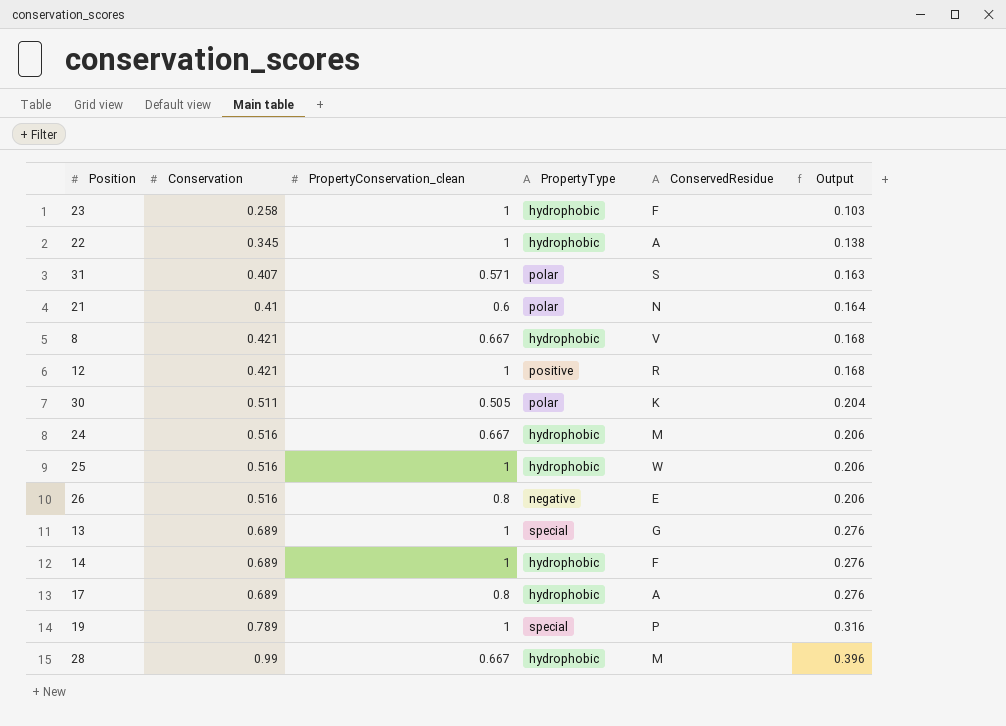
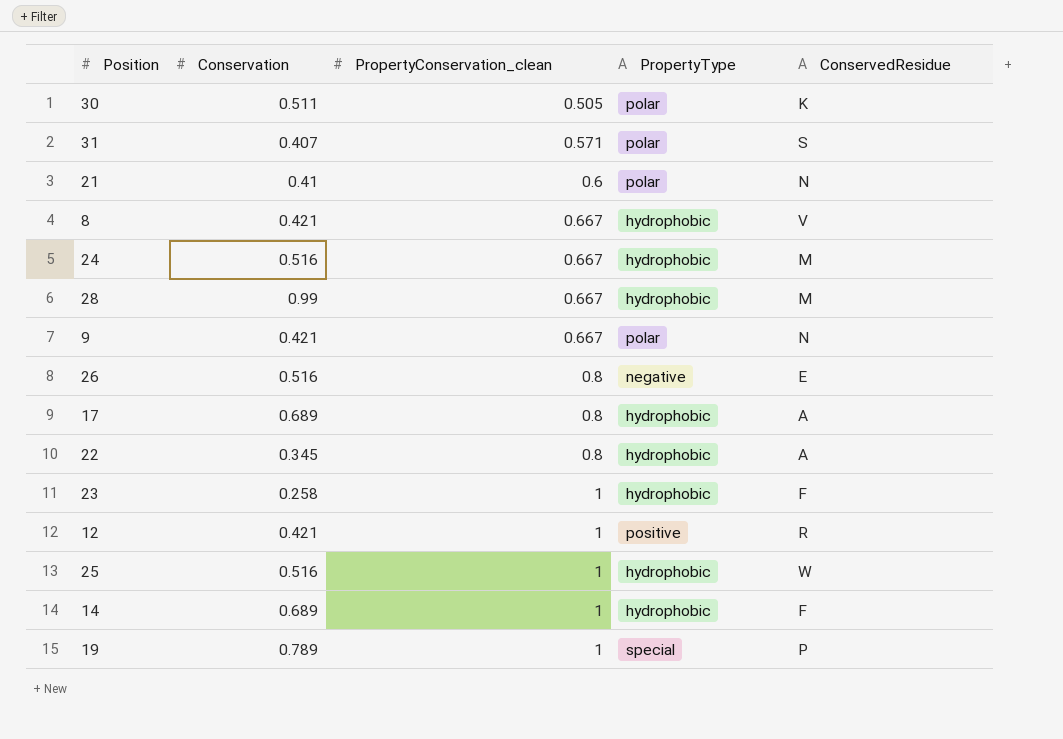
row order: Conservation ascending -> PropertyConservation_clean ascending
column Output | formula: [Conservation] * 0.4 -> none
row 13: 0.689 | 1 | special | G | 0.276 -> none
row 9: none -> 0.421 | 0.667 | polar | N
22 | PropertyConservation_clean: 1 -> 0.8

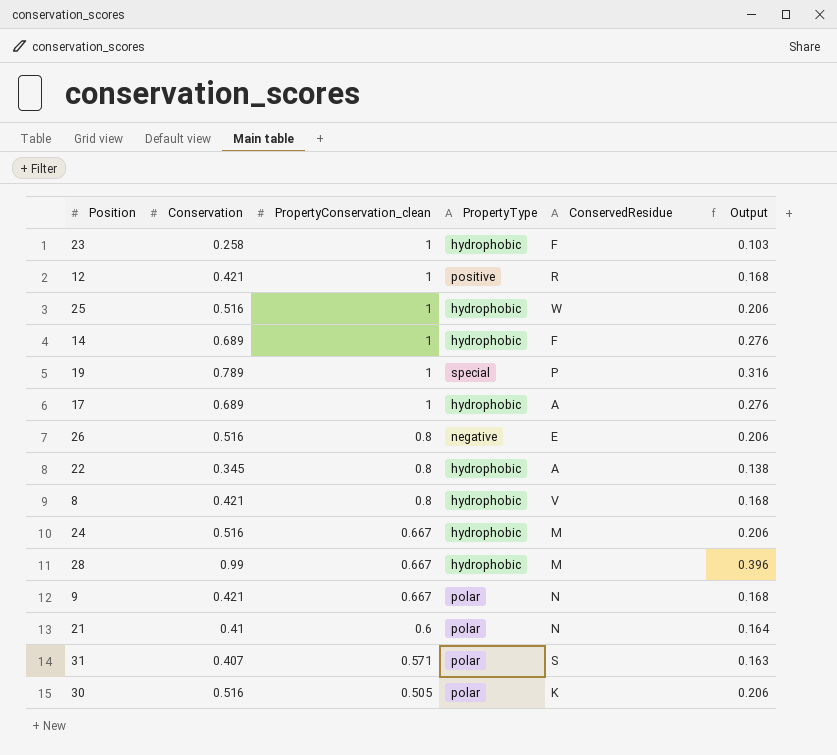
row order: PropertyConservation_clean ascending -> PropertyConservation_clean descending
column Output | formula: none -> [Conservation] * 0.4
17 | PropertyConservation_clean: 0.8 -> 1
8 | PropertyConservation_clean: 0.667 -> 0.8
30 | Conservation: 0.511 -> 0.516

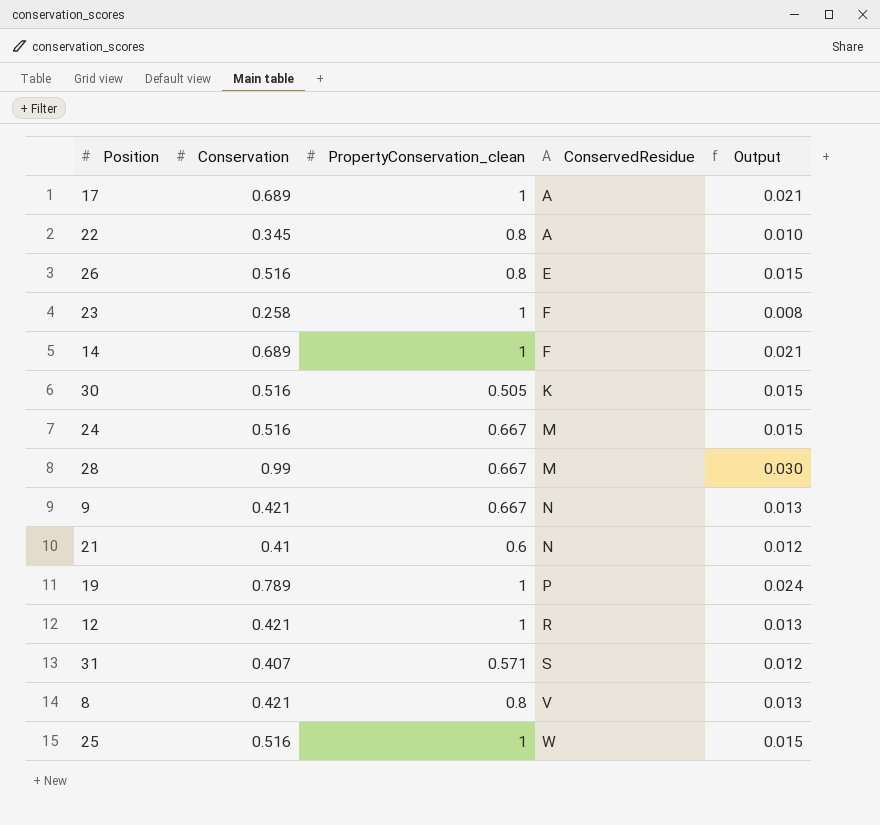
row order: PropertyConservation_clean descending -> ConservedResidue ascending
column PropertyType | position: 4 -> none
column Output | formula: [Conservation] * 0.4 -> [Conservation] * 0.03

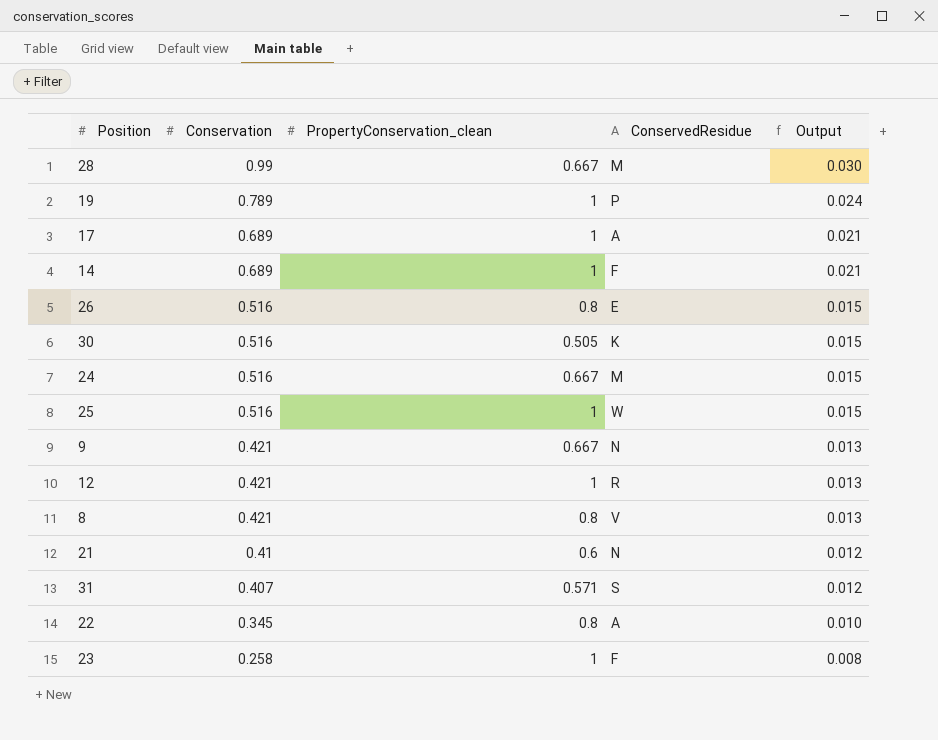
row order: ConservedResidue ascending -> Conservation descending

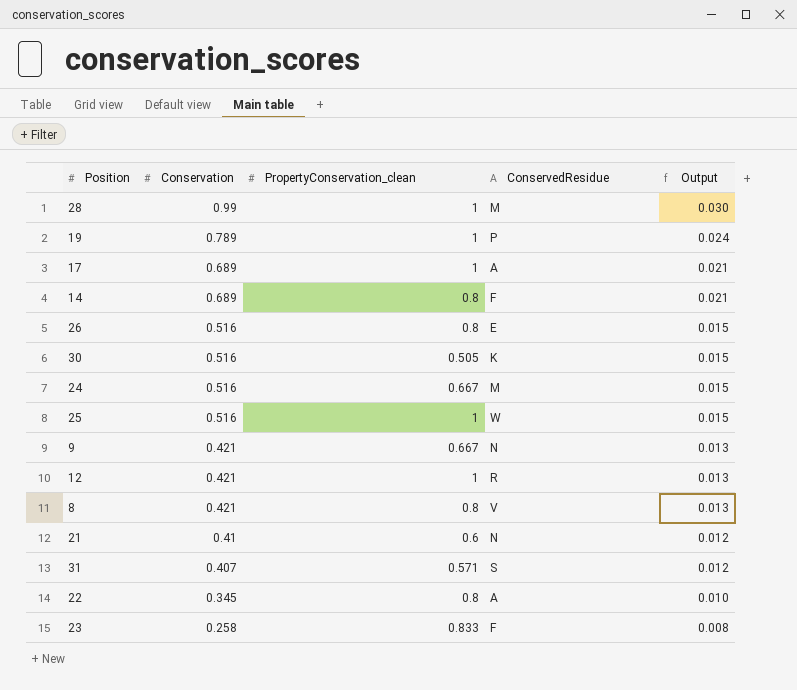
28 | PropertyConservation_clean: 0.667 -> 1
14 | PropertyConservation_clean: 1 -> 0.8
23 | PropertyConservation_clean: 1 -> 0.833

